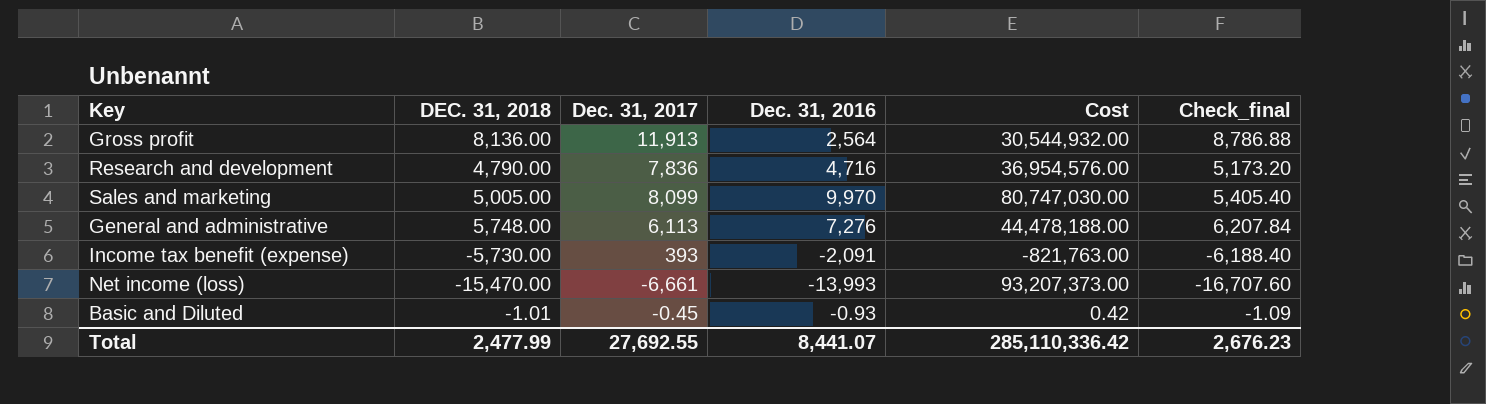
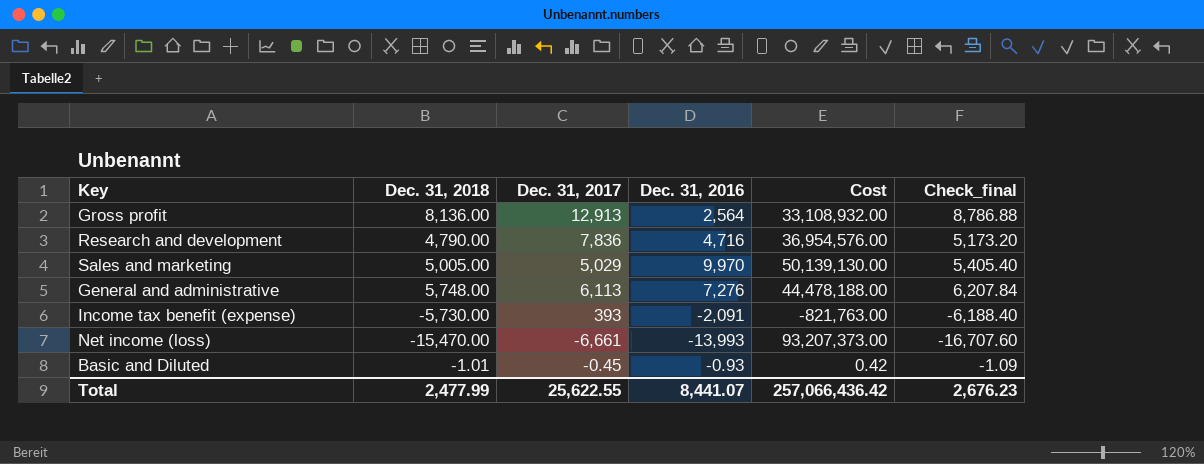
column name: DEC. 31, 2018 -> Dec. 31, 2018
Gross profit | Dec. 31, 2017: 11,913 -> 12,913
Gross profit | Cost: 30,544,932.00 -> 33,108,932.00
Sales and marketing | Dec. 31, 2017: 8,099 -> 5,029
Sales and marketing | Cost: 80,747,030.00 -> 50,139,130.00
Total | Dec. 31, 2017: 27,692.55 -> 25,622.55
Total | Cost: 285,110,336.42 -> 257,066,436.42

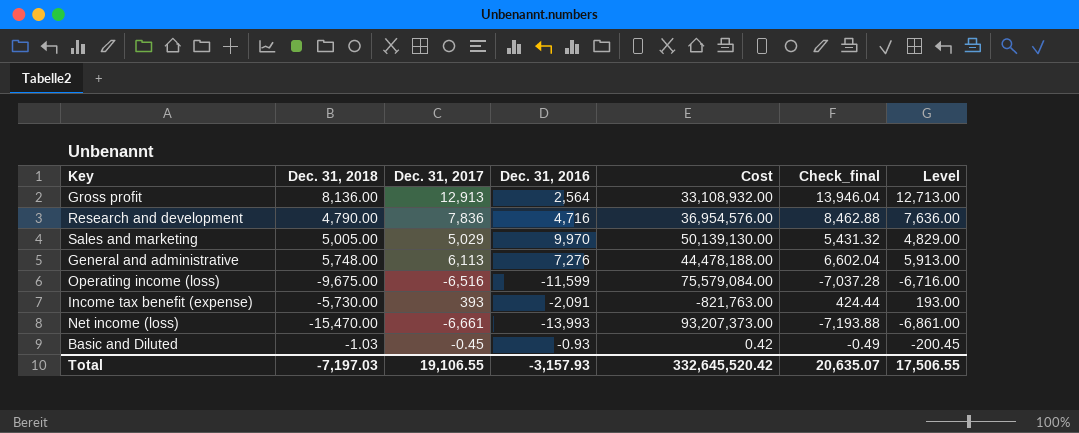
column Check_final | formula: [Dec. 31, 2018] * 1.08 -> [Dec. 31, 2017] * 1.08
column Level | formula: none -> [Dec. 31, 2017] - 200
row Operating income (loss): none -> -9,675.00 | -6,516 | -11,599 | 75,579,084.00 | -7,037.28 | -6,716.00
Basic and Diluted | Dec. 31, 2018: -1.01 -> -1.03
Total | Dec. 31, 2018: 2,477.99 -> -7,197.03
Total | Dec. 31, 2017: 25,622.55 -> 19,106.55
Total | Dec. 31, 2016: 8,441.07 -> -3,157.93
Total | Cost: 257,066,436.42 -> 332,645,520.42
Total | Check_final: 2,676.23 -> 20,635.07

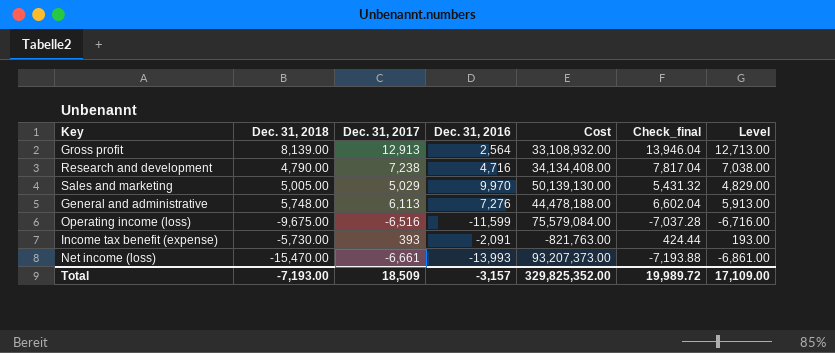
row Basic and Diluted: -1.03 | -0.45 | -0.93 | 0.42 | -0.49 | -200.45 -> none
Gross profit | Dec. 31, 2018: 8,136.00 -> 8,139.00
Research and development | Dec. 31, 2017: 7,836 -> 7,238
Research and development | Cost: 36,954,576.00 -> 34,134,408.00
Research and development | Check_final: 8,462.88 -> 7,817.04
Research and development | Level: 7,636.00 -> 7,038.00
Total | Dec. 31, 2018: -7,197.03 -> -7,193.00
Total | Dec. 31, 2017: 19,106.55 -> 18,509
Total | Dec. 31, 2016: -3,157.93 -> -3,157
Total | Cost: 332,645,520.42 -> 329,825,352.00
Total | Check_final: 20,635.07 -> 19,989.72
Total | Level: 17,506.55 -> 17,109.00

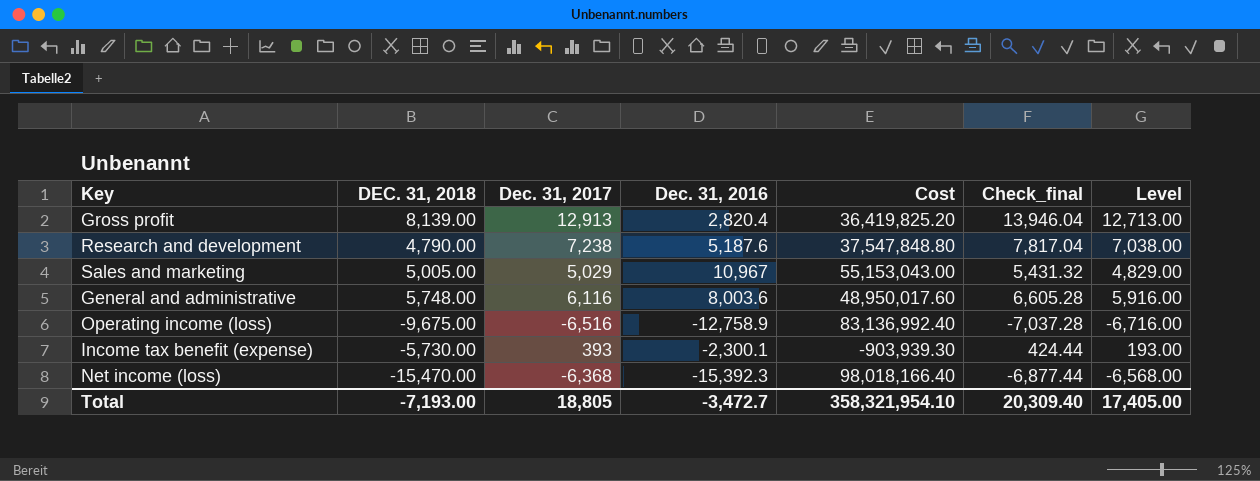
column name: Dec. 31, 2018 -> DEC. 31, 2018
Gross profit | Dec. 31, 2016: 2,564 -> 2,820.4
Gross profit | Cost: 33,108,932.00 -> 36,419,825.20
Research and development | Dec. 31, 2016: 4,716 -> 5,187.6
Research and development | Cost: 34,134,408.00 -> 37,547,848.80
Sales and marketing | Dec. 31, 2016: 9,970 -> 10,967
Sales and marketing | Cost: 50,139,130.00 -> 55,153,043.00
General and administrative | Dec. 31, 2017: 6,113 -> 6,116
General and administrative | Dec. 31, 2016: 7,276 -> 8,003.6
General and administrative | Cost: 44,478,188.00 -> 48,950,017.60
General and administrative | Check_final: 6,602.04 -> 6,605.28
General and administrative | Level: 5,913.00 -> 5,916.00
Operating income (loss) | Dec. 31, 2016: -11,599 -> -12,758.9
Operating income (loss) | Cost: 75,579,084.00 -> 83,136,992.40
Income tax benefit (expense) | Dec. 31, 2016: -2,091 -> -2,300.1
Income tax benefit (expense) | Cost: -821,763.00 -> -903,939.30
Net income (loss) | Dec. 31, 2017: -6,661 -> -6,368
Net income (loss) | Dec. 31, 2016: -13,993 -> -15,392.3
Net income (loss) | Cost: 93,207,373.00 -> 98,018,166.40
Net income (loss) | Check_final: -7,193.88 -> -6,877.44
Net income (loss) | Level: -6,861.00 -> -6,568.00
Total | Dec. 31, 2017: 18,509 -> 18,805
Total | Dec. 31, 2016: -3,157 -> -3,472.7
Total | Cost: 329,825,352.00 -> 358,321,954.10
Total | Check_final: 19,989.72 -> 20,309.40
Total | Level: 17,109.00 -> 17,405.00

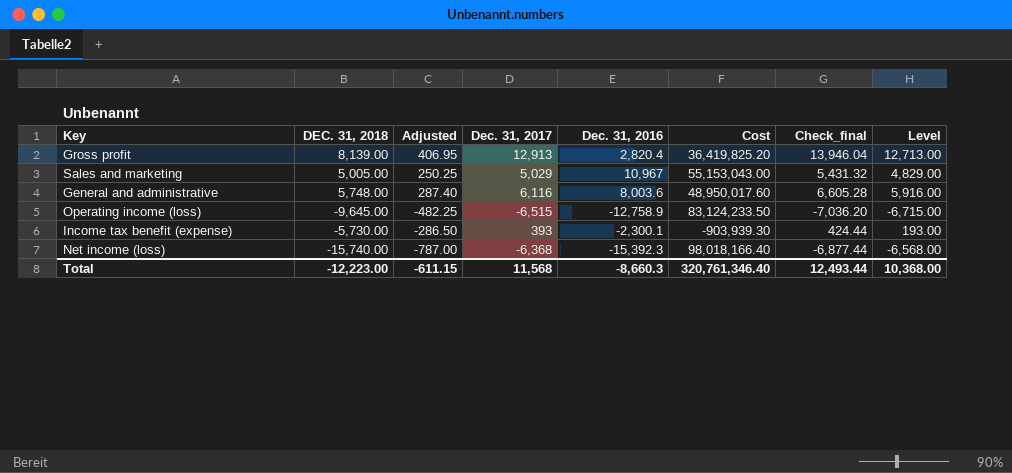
column Adjusted | formula: none -> [DEC. 31, 2018] * 0.05
row Research and development: 4,790.00 | 7,238 | 5,187.6 | 37,547,848.80 | 7,817.04 | 7,038.00 -> none
Operating income (loss) | DEC. 31, 2018: -9,675.00 -> -9,645.00
Operating income (loss) | Dec. 31, 2017: -6,516 -> -6,515
Operating income (loss) | Cost: 83,136,992.40 -> 83,124,233.50
Operating income (loss) | Check_final: -7,037.28 -> -7,036.20
Operating income (loss) | Level: -6,716.00 -> -6,715.00
Net income (loss) | DEC. 31, 2018: -15,470.00 -> -15,740.00
Total | DEC. 31, 2018: -7,193.00 -> -12,223.00
Total | Dec. 31, 2017: 18,805 -> 11,568
Total | Dec. 31, 2016: -3,472.7 -> -8,660.3
Total | Cost: 358,321,954.10 -> 320,761,346.40
Total | Check_final: 20,309.40 -> 12,493.44
Total | Level: 17,405.00 -> 10,368.00

